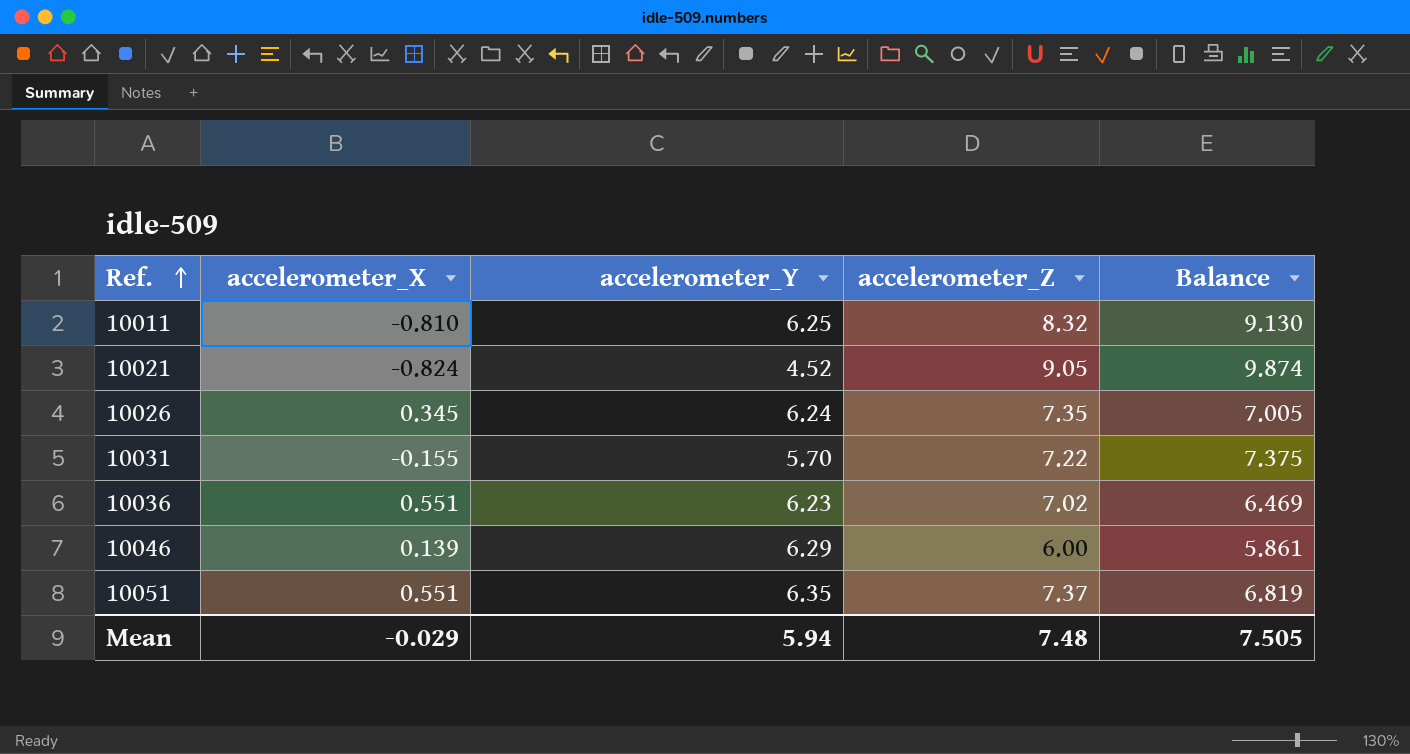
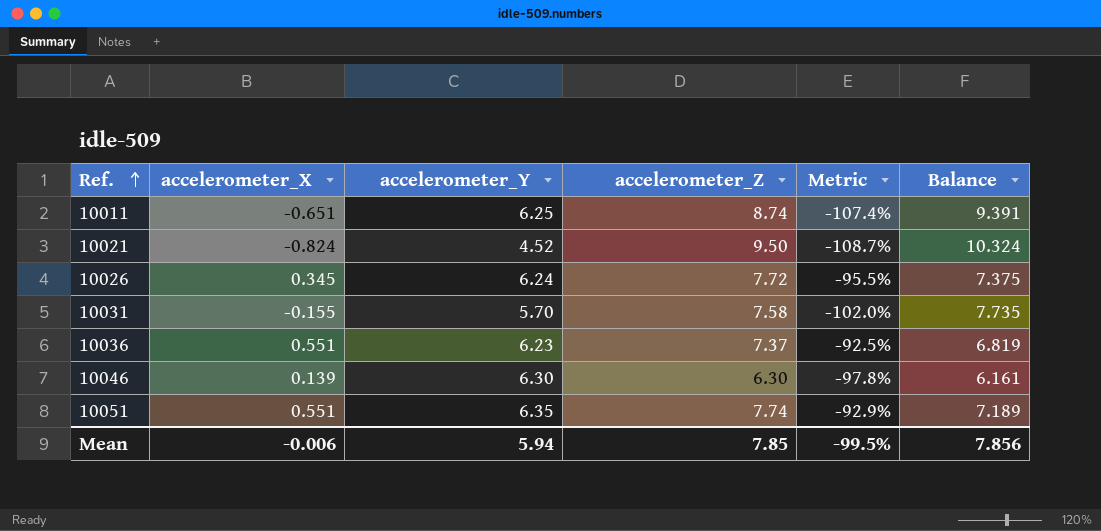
column Metric | formula: none -> ([accelerometer_X] - [accelerometer_Z]) / [accelerometer_Z]
10011 | accelerometer_X: -0.810 -> -0.651
10011 | accelerometer_Z: 8.32 -> 8.74
10011 | Balance: 9.130 -> 9.391
10021 | accelerometer_Z: 9.05 -> 9.50
10021 | Balance: 9.874 -> 10.324
10026 | accelerometer_Z: 7.35 -> 7.72
10026 | Balance: 7.005 -> 7.375
10031 | accelerometer_Z: 7.22 -> 7.58
10031 | Balance: 7.375 -> 7.735
10036 | accelerometer_Z: 7.02 -> 7.37
10036 | Balance: 6.469 -> 6.819
10046 | accelerometer_Y: 6.29 -> 6.30
10046 | accelerometer_Z: 6.00 -> 6.30
10046 | Balance: 5.861 -> 6.161
10051 | accelerometer_Z: 7.37 -> 7.74
10051 | Balance: 6.819 -> 7.189
Mean | accelerometer_X: -0.029 -> -0.006
Mean | accelerometer_Z: 7.48 -> 7.85
Mean | Balance: 7.505 -> 7.856

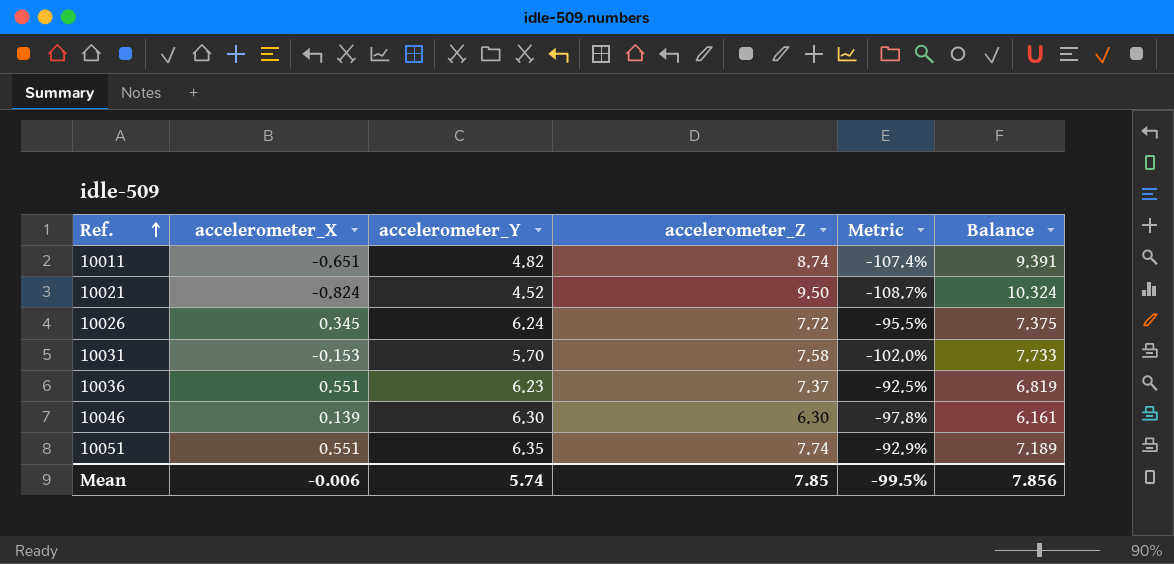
10011 | accelerometer_Y: 6.25 -> 4.82
10031 | accelerometer_X: -0.155 -> -0.153
10031 | Balance: 7.735 -> 7.733
Mean | accelerometer_Y: 5.94 -> 5.74

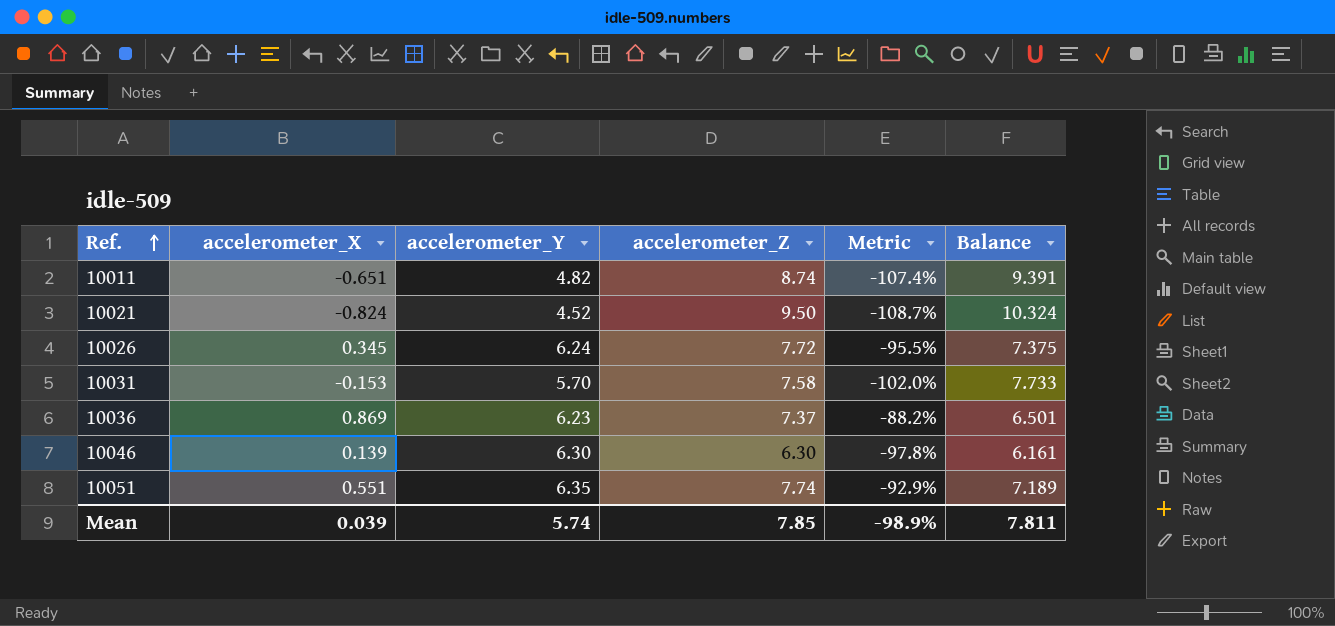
10036 | accelerometer_X: 0.551 -> 0.869
10036 | Metric: -92.5% -> -88.2%
10036 | Balance: 6.819 -> 6.501
Mean | accelerometer_X: -0.006 -> 0.039
Mean | Metric: -99.5% -> -98.9%
Mean | Balance: 7.856 -> 7.811

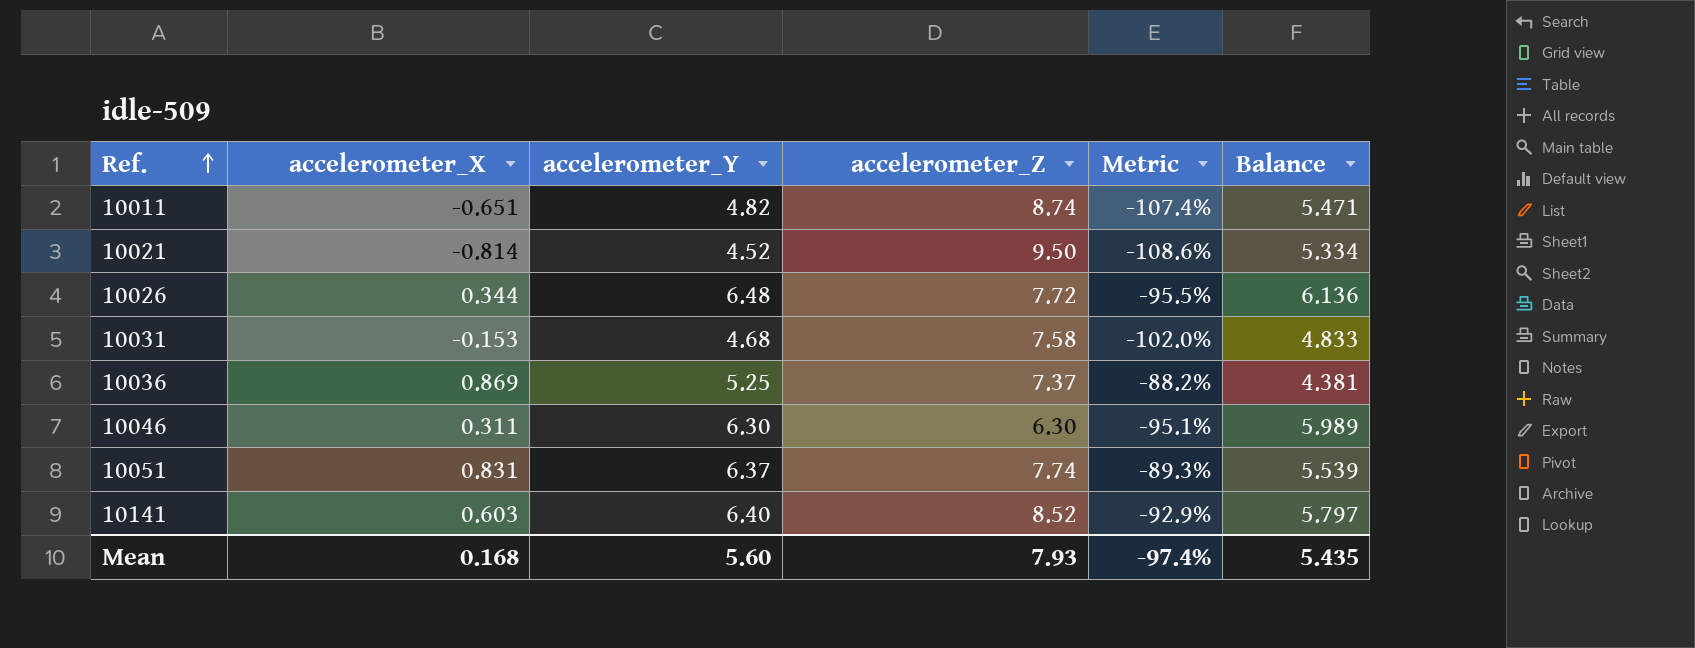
column Balance | formula: [accelerometer_Z] - [accelerometer_X] -> [accelerometer_Y] - [accelerometer_X]
10021 | accelerometer_X: -0.824 -> -0.814
10021 | Metric: -108.7% -> -108.6%
10026 | accelerometer_X: 0.345 -> 0.344
10026 | accelerometer_Y: 6.24 -> 6.48
10031 | accelerometer_Y: 5.70 -> 4.68
10036 | accelerometer_Y: 6.23 -> 5.25
10046 | accelerometer_X: 0.139 -> 0.311
10046 | Metric: -97.8% -> -95.1%
10051 | accelerometer_X: 0.551 -> 0.831
10051 | accelerometer_Y: 6.35 -> 6.37
10051 | Metric: -92.9% -> -89.3%
row 10141: none -> 0.603 | 6.40 | 8.52 | -92.9% | 5.797
Mean | accelerometer_X: 0.039 -> 0.168
Mean | accelerometer_Y: 5.74 -> 5.60
Mean | accelerometer_Z: 7.85 -> 7.93
Mean | Metric: -98.9% -> -97.4%
Mean | Balance: 7.811 -> 5.435

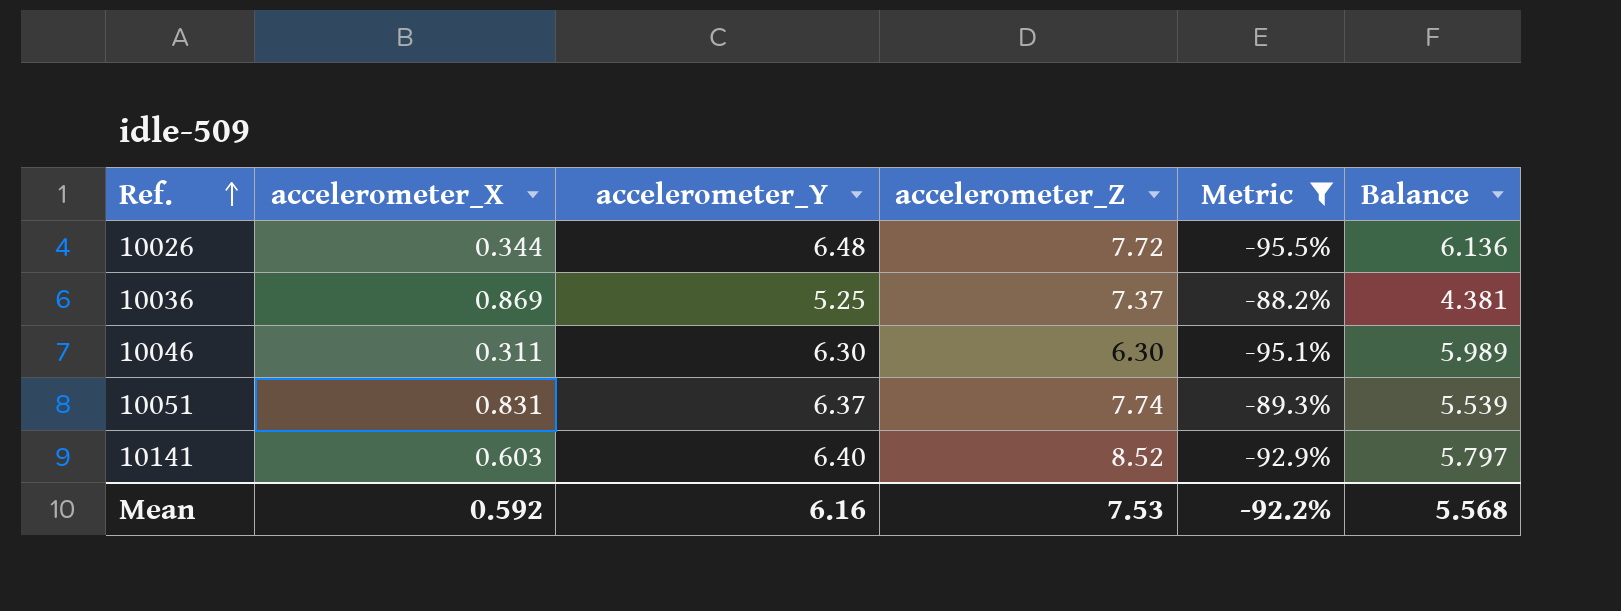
filter: none -> Metric >= -95.5%
Mean | accelerometer_X: 0.168 -> 0.592
Mean | accelerometer_Y: 5.60 -> 6.16
Mean | accelerometer_Z: 7.93 -> 7.53
Mean | Metric: -97.4% -> -92.2%
Mean | Balance: 5.435 -> 5.568

